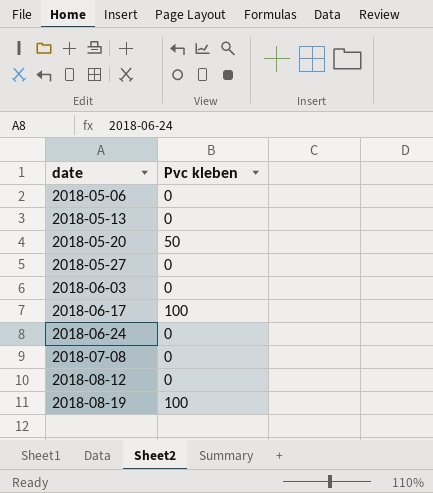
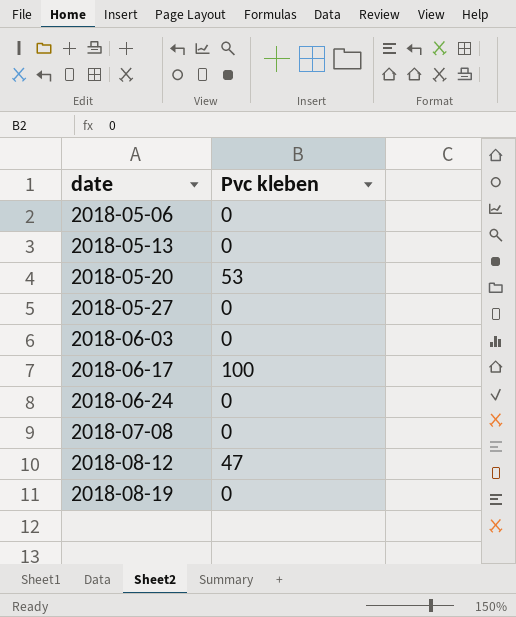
2018-05-20 | Pvc kleben: 50 -> 53
2018-08-12 | Pvc kleben: 0 -> 47
2018-08-19 | Pvc kleben: 100 -> 0

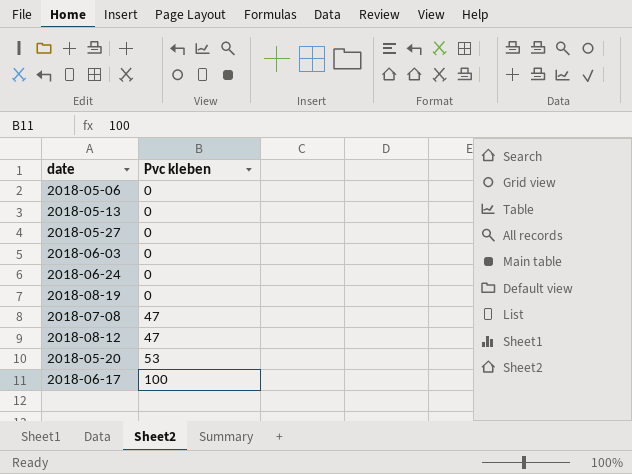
row order: date ascending -> Pvc kleben ascending
2018-07-08 | Pvc kleben: 0 -> 47

